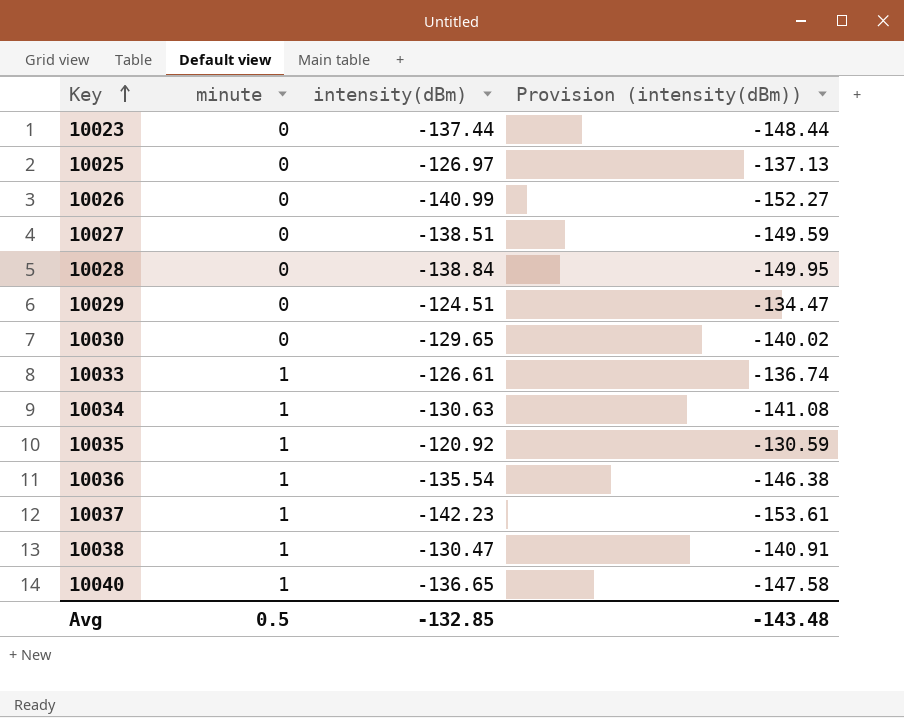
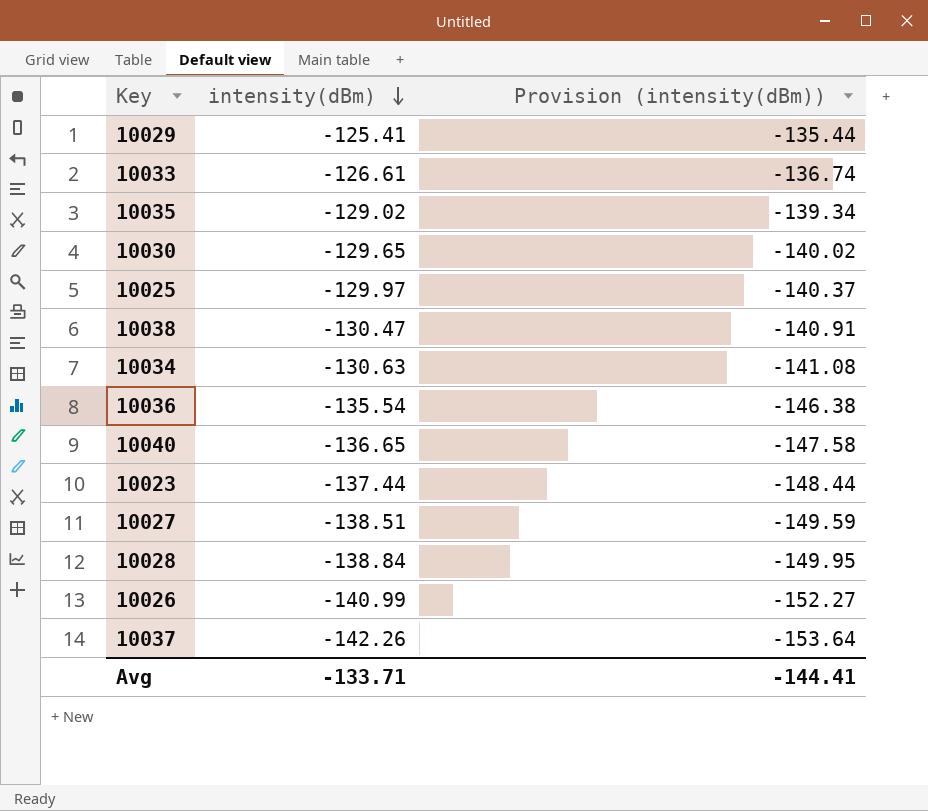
row order: Key ascending -> intensity(dBm) descending
column minute | position: 2 -> none
10029 | intensity(dBm): -124.51 -> -125.41
10029 | Provision (intensity(dBm)): -134.47 -> -135.44
10035 | intensity(dBm): -120.92 -> -129.02
10035 | Provision (intensity(dBm)): -130.59 -> -139.34
10025 | intensity(dBm): -126.97 -> -129.97
10025 | Provision (intensity(dBm)): -137.13 -> -140.37
10037 | intensity(dBm): -142.23 -> -142.26
10037 | Provision (intensity(dBm)): -153.61 -> -153.64
Avg | intensity(dBm): -132.85 -> -133.71
Avg | Provision (intensity(dBm)): -143.48 -> -144.41

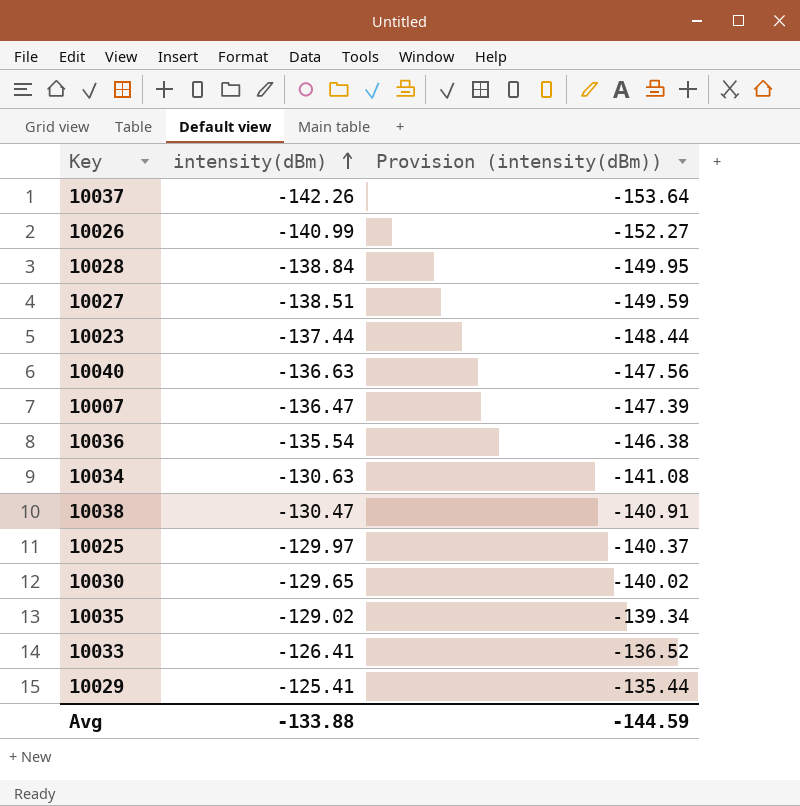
row order: intensity(dBm) descending -> intensity(dBm) ascending
10040 | intensity(dBm): -136.65 -> -136.63
10040 | Provision (intensity(dBm)): -147.58 -> -147.56
row 10007: none -> -136.47 | -147.39
10033 | intensity(dBm): -126.61 -> -126.41
10033 | Provision (intensity(dBm)): -136.74 -> -136.52
Avg | intensity(dBm): -133.71 -> -133.88
Avg | Provision (intensity(dBm)): -144.41 -> -144.59

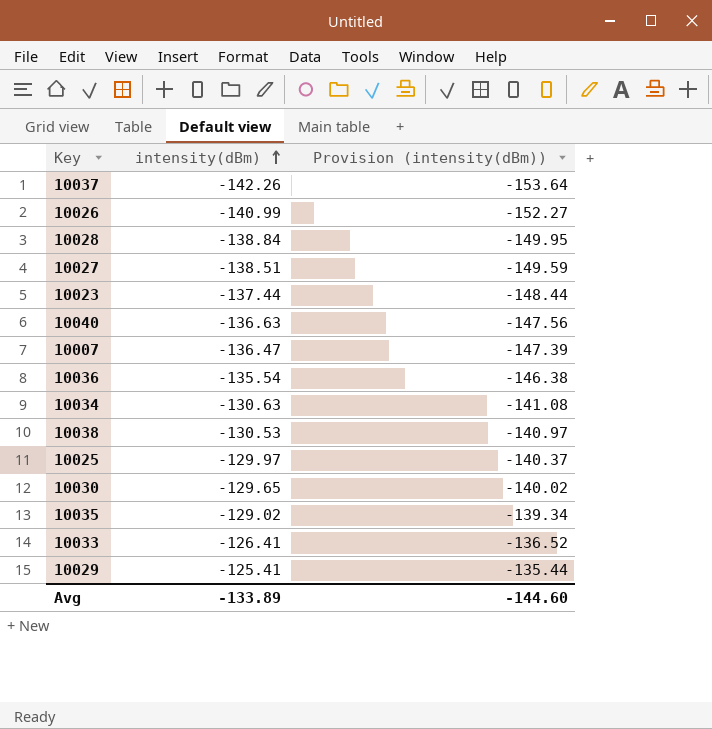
10038 | intensity(dBm): -130.47 -> -130.53
10038 | Provision (intensity(dBm)): -140.91 -> -140.97
Avg | intensity(dBm): -133.88 -> -133.89
Avg | Provision (intensity(dBm)): -144.59 -> -144.60

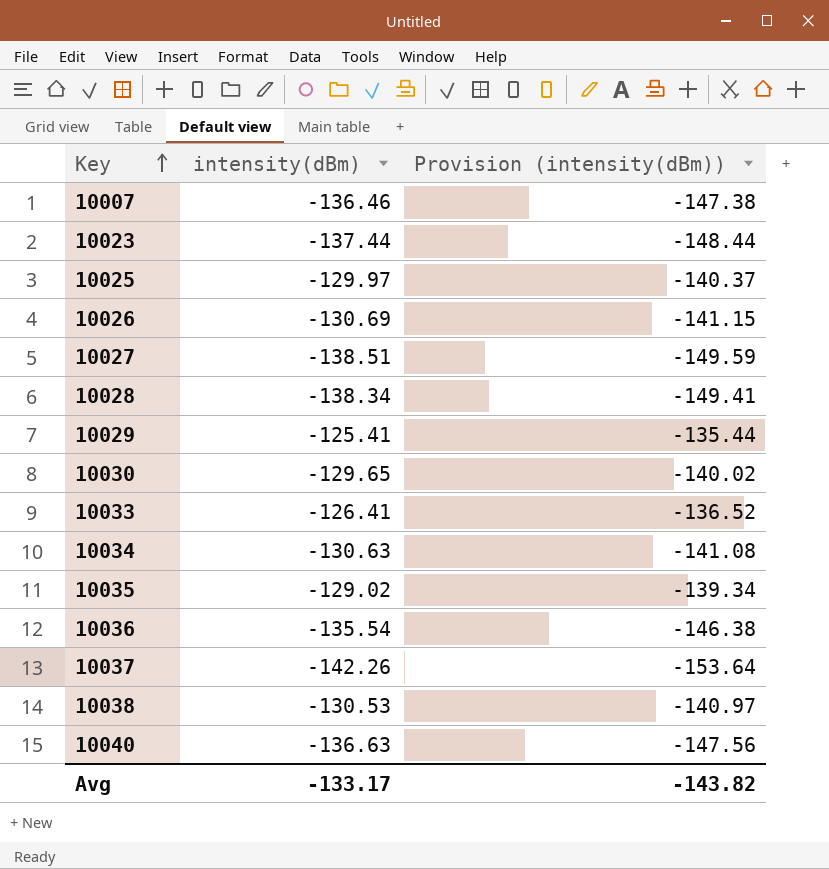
row order: intensity(dBm) ascending -> Key ascending
10007 | intensity(dBm): -136.47 -> -136.46
10007 | Provision (intensity(dBm)): -147.39 -> -147.38
10026 | intensity(dBm): -140.99 -> -130.69
10026 | Provision (intensity(dBm)): -152.27 -> -141.15
10028 | intensity(dBm): -138.84 -> -138.34
10028 | Provision (intensity(dBm)): -149.95 -> -149.41
Avg | intensity(dBm): -133.89 -> -133.17
Avg | Provision (intensity(dBm)): -144.60 -> -143.82

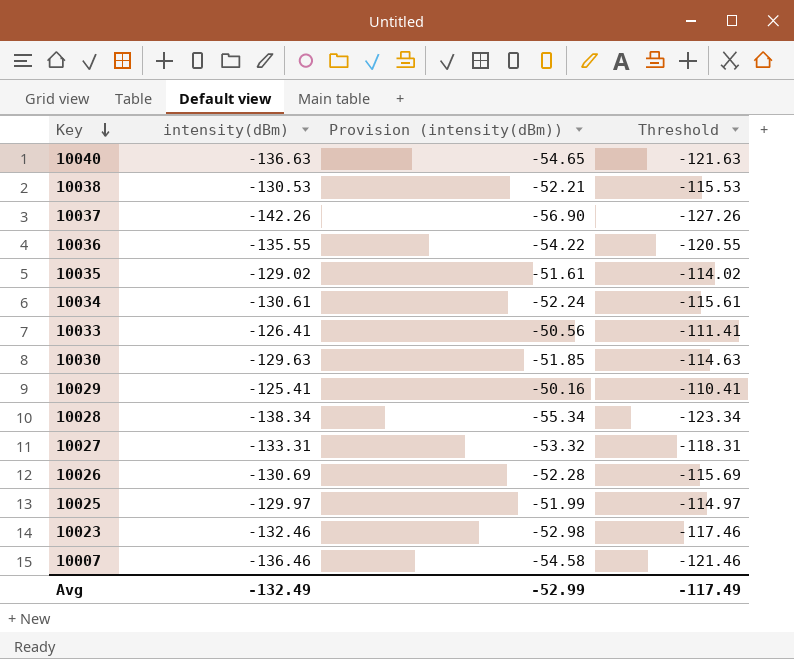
row order: Key ascending -> Key descending
column Provision (intensity(dBm)) | formula: [intensity(dBm)] * 1.08 -> [intensity(dBm)] * 0.4
column Threshold | formula: none -> [intensity(dBm)] + 15
10036 | intensity(dBm): -135.54 -> -135.55
10034 | intensity(dBm): -130.63 -> -130.61
10030 | intensity(dBm): -129.65 -> -129.63
10027 | intensity(dBm): -138.51 -> -133.31
10023 | intensity(dBm): -137.44 -> -132.46
Avg | intensity(dBm): -133.17 -> -132.49
Avg | Provision (intensity(dBm)): -143.82 -> -52.99

